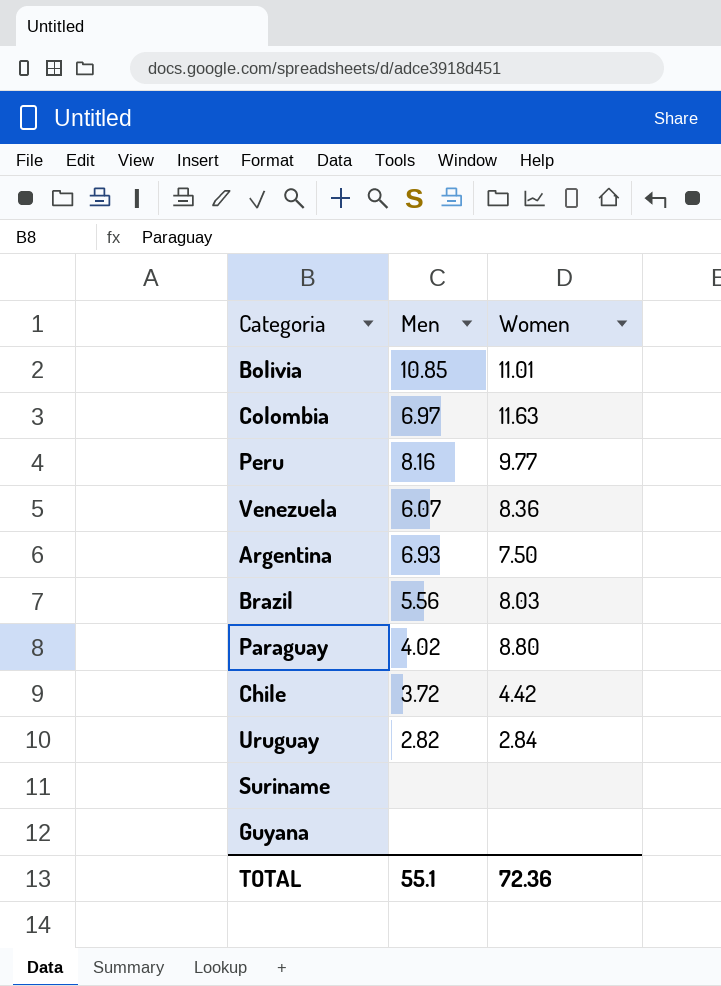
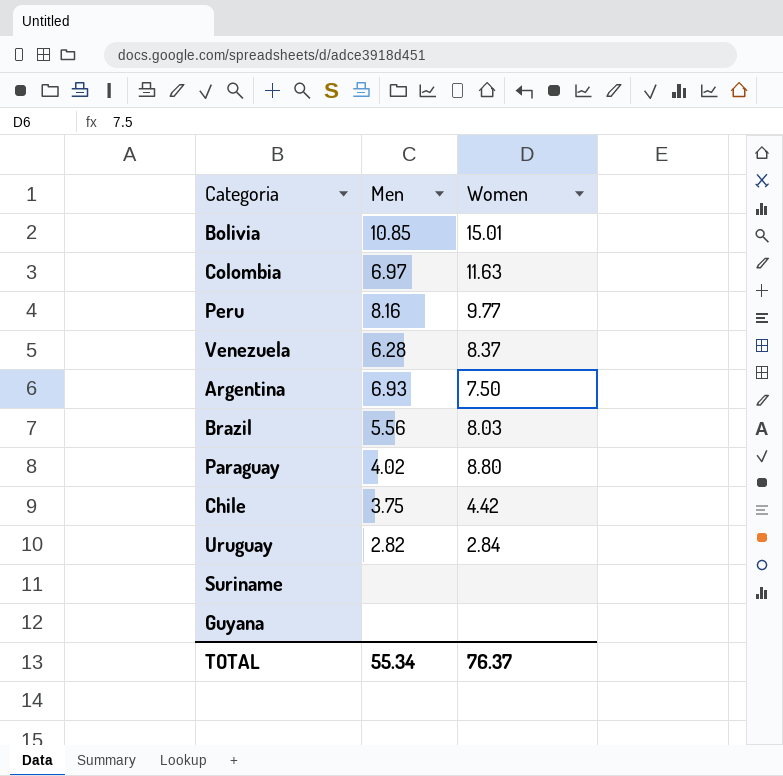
Bolivia | Women: 11.01 -> 15.01
Venezuela | Men: 6.07 -> 6.28
Venezuela | Women: 8.36 -> 8.37
Chile | Men: 3.72 -> 3.75
TOTAL | Men: 55.1 -> 55.34
TOTAL | Women: 72.36 -> 76.37

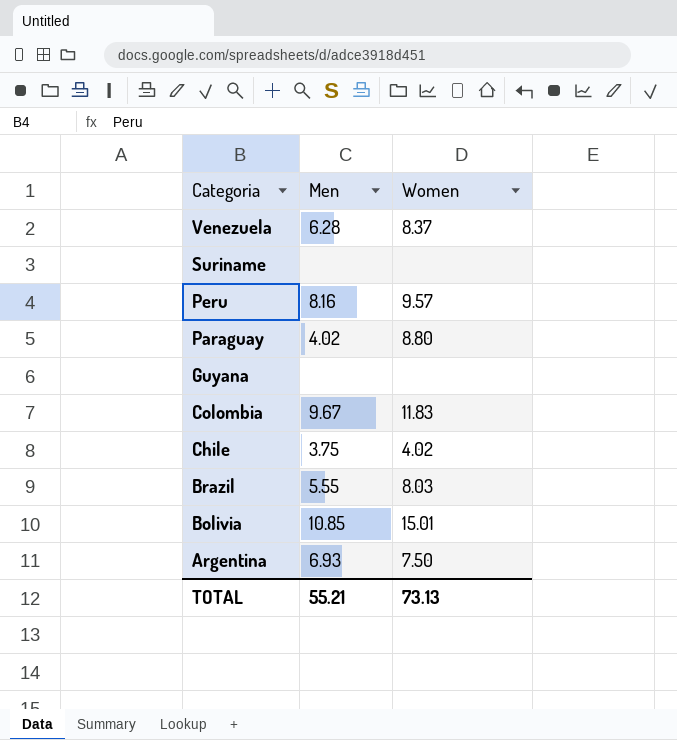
row order: none -> Categoria descending
row Uruguay: 2.82 | 2.84 -> none
Peru | Women: 9.77 -> 9.57
Colombia | Men: 6.97 -> 9.67
Colombia | Women: 11.63 -> 11.83
Chile | Women: 4.42 -> 4.02
Brazil | Men: 5.56 -> 5.55
TOTAL | Men: 55.34 -> 55.21
TOTAL | Women: 76.37 -> 73.13

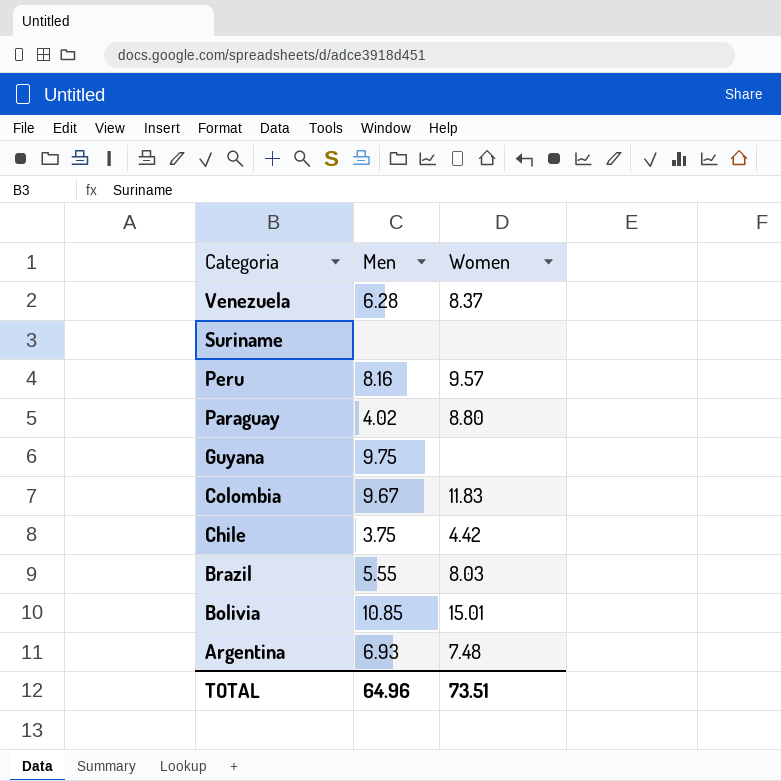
Guyana | Men: none -> 9.75
Chile | Women: 4.02 -> 4.42
Argentina | Women: 7.50 -> 7.48
TOTAL | Men: 55.21 -> 64.96
TOTAL | Women: 73.13 -> 73.51

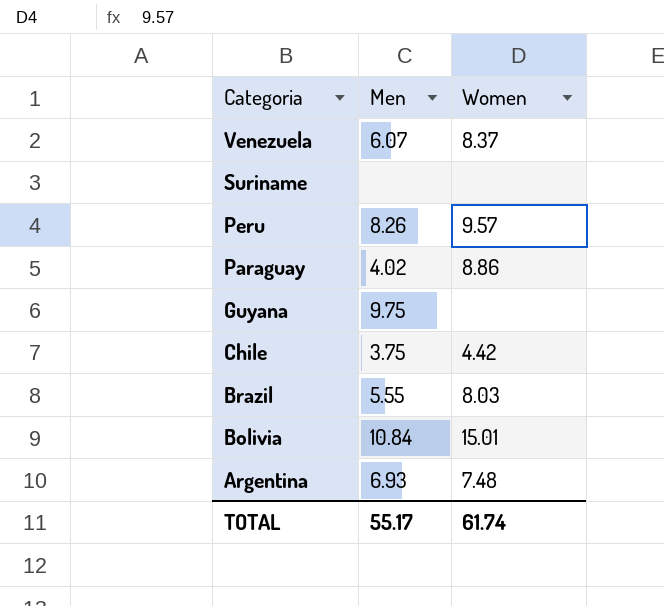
row Colombia: 9.67 | 11.83 -> none
Venezuela | Men: 6.28 -> 6.07
Peru | Men: 8.16 -> 8.26
Paraguay | Women: 8.80 -> 8.86
Bolivia | Men: 10.85 -> 10.84
TOTAL | Men: 64.96 -> 55.17
TOTAL | Women: 73.51 -> 61.74

